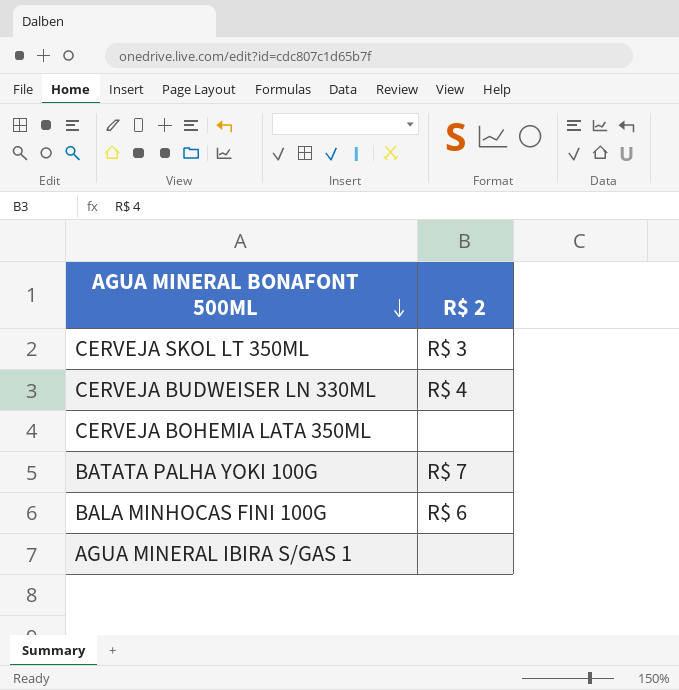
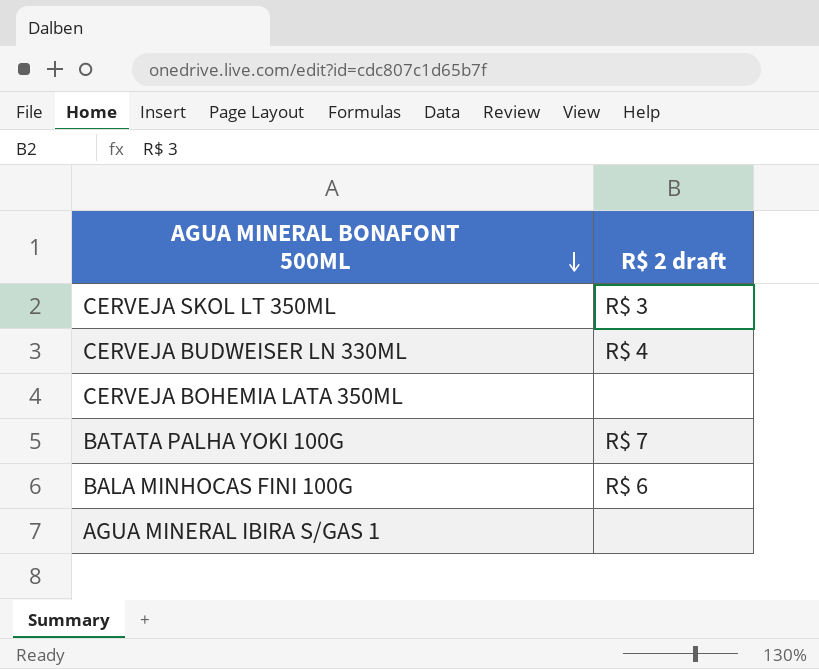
column name: R$ 2 -> R$ 2 draft

